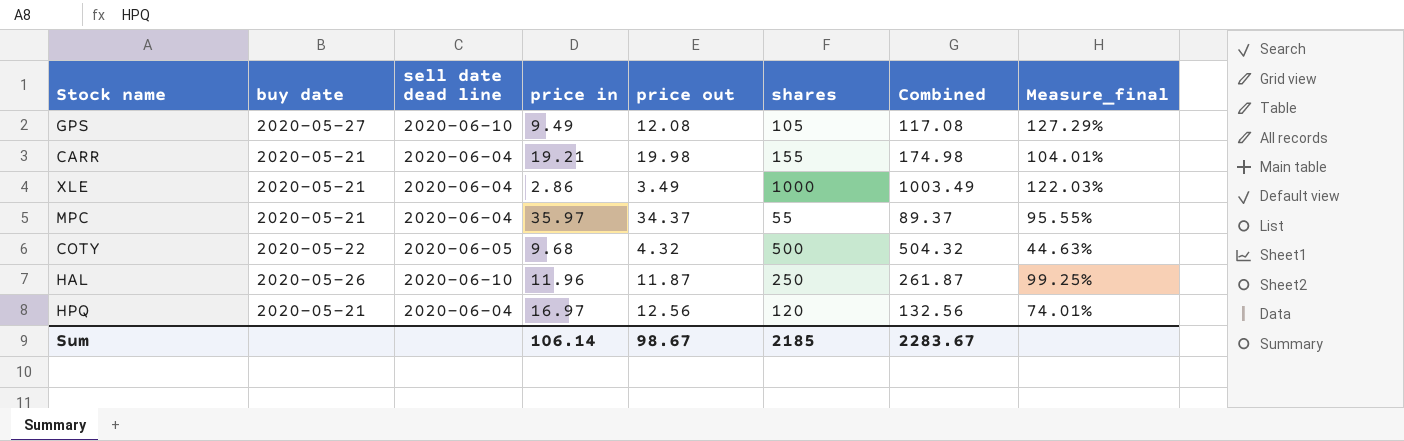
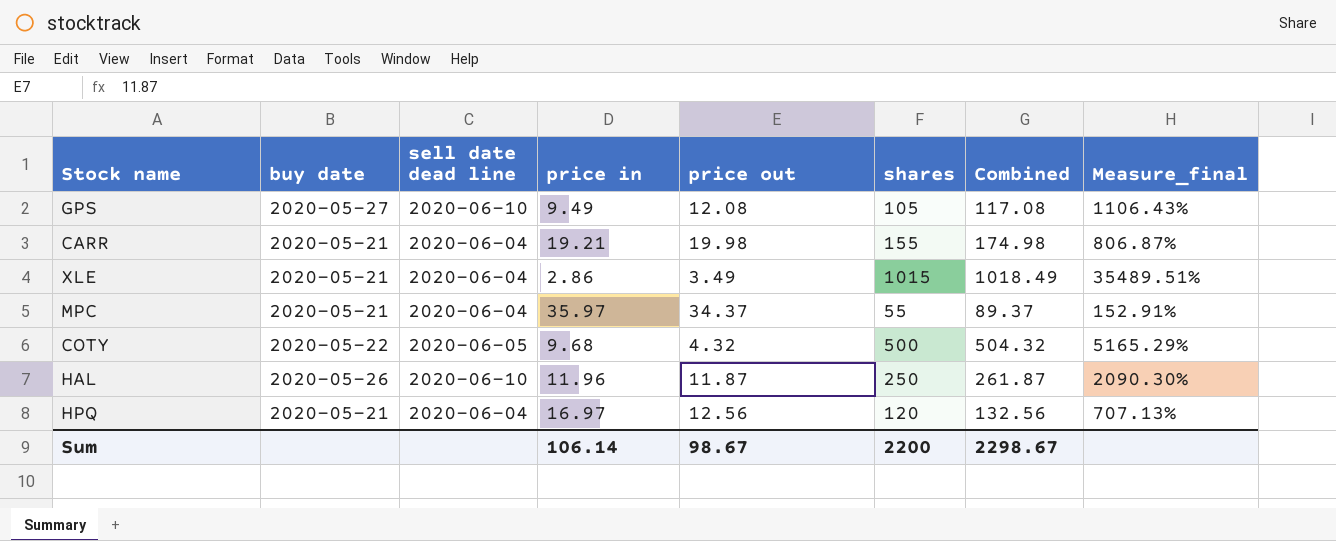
column Measure_final | formula: [price out] / [price in] -> [shares] / [price in]
XLE | shares: 1000 -> 1015
XLE | Combined: 1003.49 -> 1018.49
Sum | shares: 2185 -> 2200
Sum | Combined: 2283.67 -> 2298.67

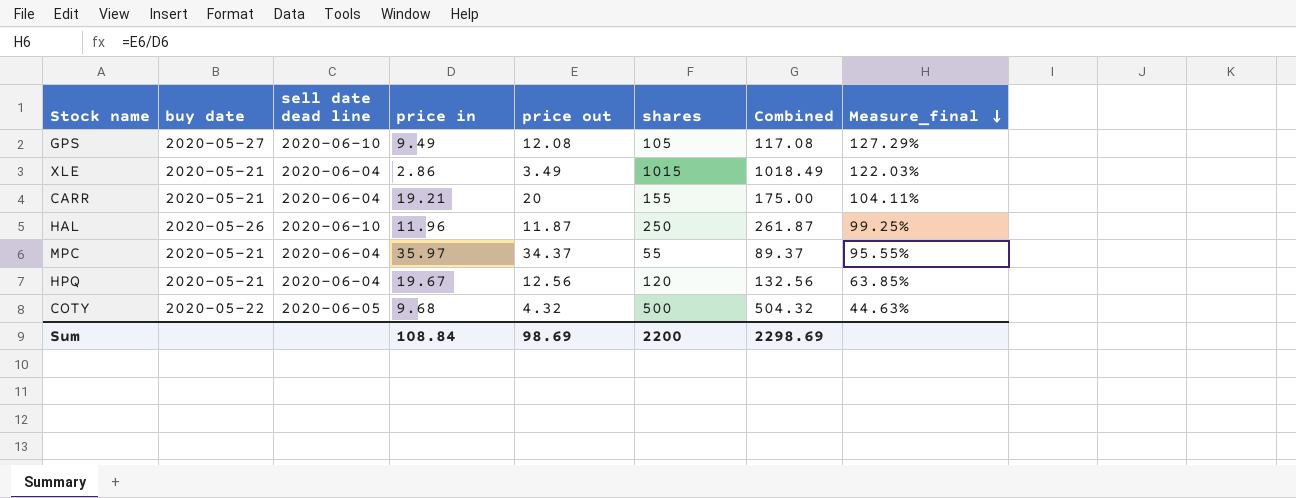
row order: none -> Measure_final descending
column Measure_final | formula: [shares] / [price in] -> [price out] / [price in]
CARR | price out: 19.98 -> 20
CARR | Combined: 174.98 -> 175.00
HPQ | price in: 16.97 -> 19.67
Sum | price in: 106.14 -> 108.84
Sum | price out: 98.67 -> 98.69
Sum | Combined: 2298.67 -> 2298.69

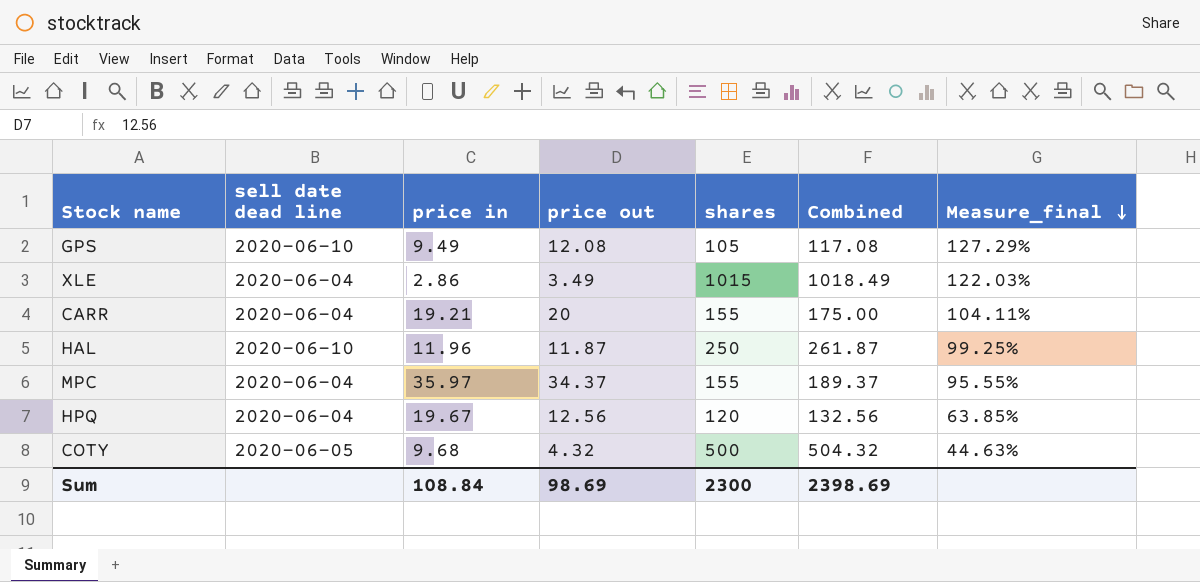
column buy date | position: 2 -> none
MPC | shares: 55 -> 155
MPC | Combined: 89.37 -> 189.37
Sum | shares: 2200 -> 2300
Sum | Combined: 2298.69 -> 2398.69

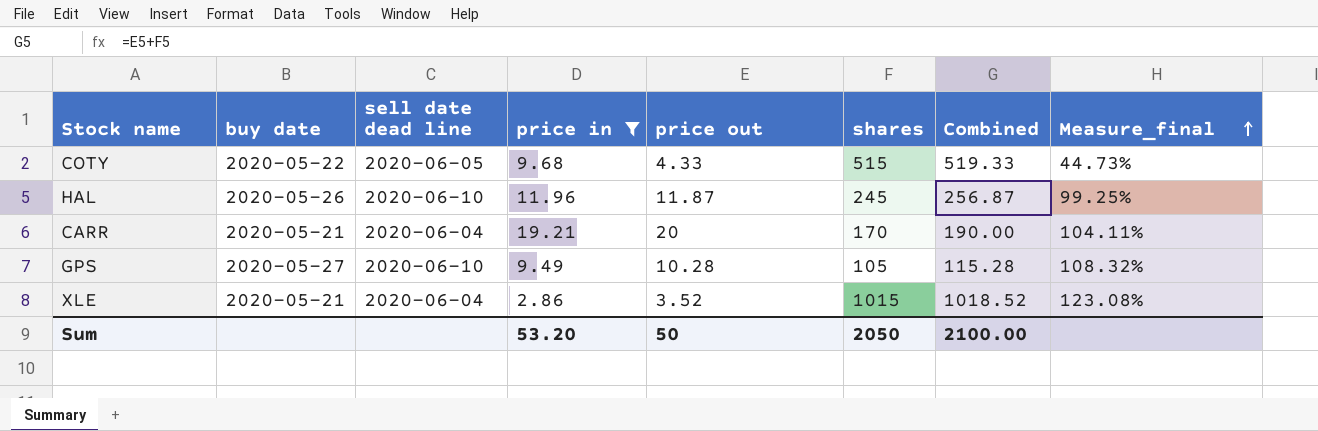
filter: none -> price in <= 19.21
row order: Measure_final descending -> Measure_final ascending
column buy date | position: none -> 2
COTY | price out: 4.32 -> 4.33
COTY | shares: 500 -> 515
COTY | Combined: 504.32 -> 519.33
COTY | Measure_final: 44.63% -> 44.73%
HAL | shares: 250 -> 245
HAL | Combined: 261.87 -> 256.87
CARR | shares: 155 -> 170
CARR | Combined: 175.00 -> 190.00
GPS | price out: 12.08 -> 10.28
GPS | Combined: 117.08 -> 115.28
GPS | Measure_final: 127.29% -> 108.32%
XLE | price out: 3.49 -> 3.52
XLE | Combined: 1018.49 -> 1018.52
XLE | Measure_final: 122.03% -> 123.08%
Sum | price in: 108.84 -> 53.20
Sum | price out: 98.69 -> 50
Sum | shares: 2300 -> 2050
Sum | Combined: 2398.69 -> 2100.00

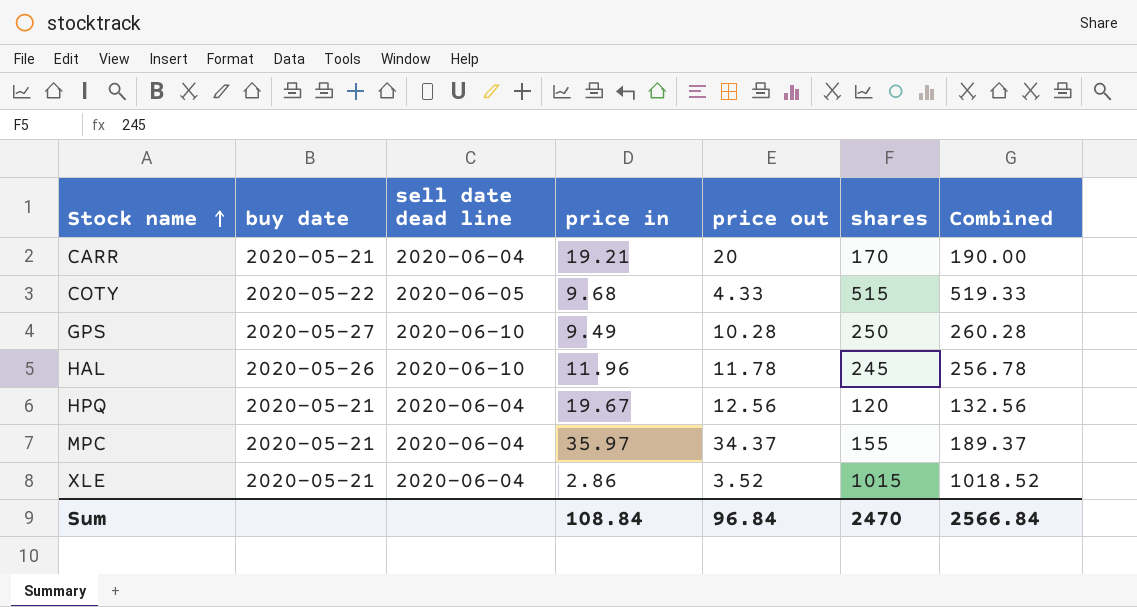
filter: price in <= 19.21 -> none
row order: Measure_final ascending -> Stock name ascending
column Measure_final | formula: [price out] / [price in] -> none
GPS | shares: 105 -> 250
GPS | Combined: 115.28 -> 260.28
HAL | price out: 11.87 -> 11.78
HAL | Combined: 256.87 -> 256.78
Sum | price in: 53.20 -> 108.84
Sum | price out: 50 -> 96.84
Sum | shares: 2050 -> 2470
Sum | Combined: 2100.00 -> 2566.84

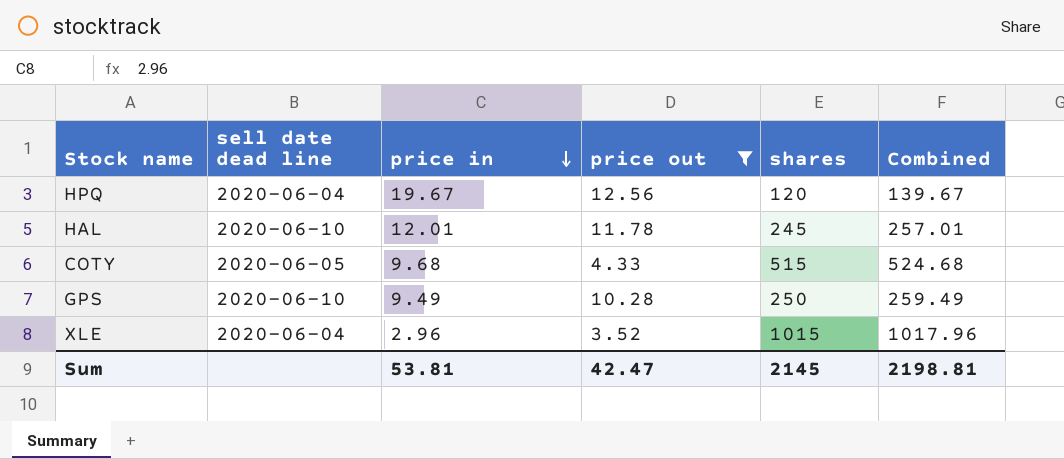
filter: none -> price out <= 12.56
row order: Stock name ascending -> price in descending
column buy date | position: 2 -> none
column Combined | formula: [price out] + [shares] -> [price in] + [shares]
HAL | price in: 11.96 -> 12.01
XLE | price in: 2.86 -> 2.96
Sum | price in: 108.84 -> 53.81
Sum | price out: 96.84 -> 42.47
Sum | shares: 2470 -> 2145
Sum | Combined: 2566.84 -> 2198.81

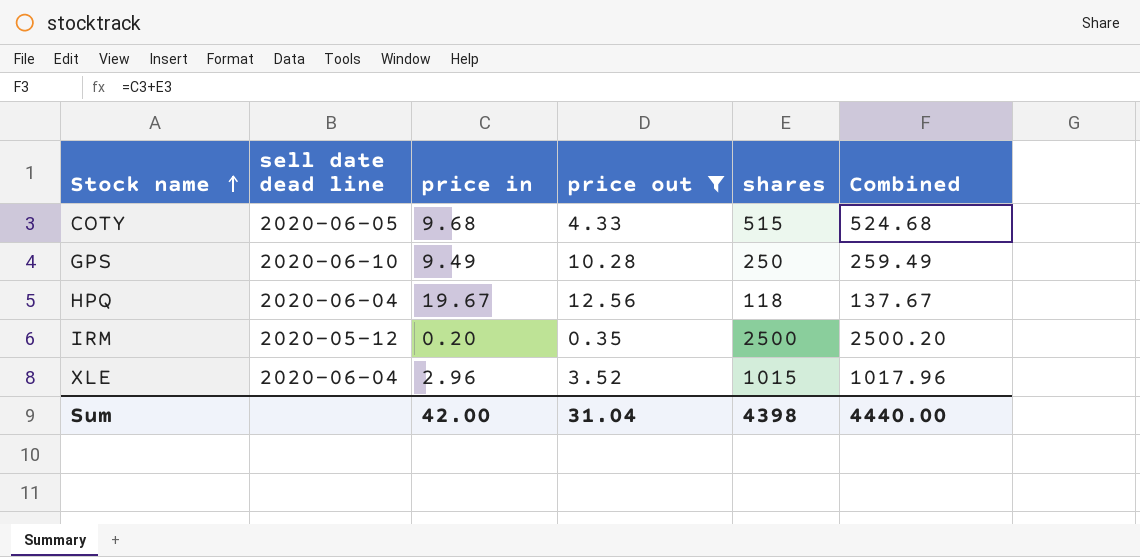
row order: price in descending -> Stock name ascending
row HAL: 2020-06-10 | 12.01 | 11.78 | 245 | 257.01 -> none
HPQ | shares: 120 -> 118
HPQ | Combined: 139.67 -> 137.67
row IRM: none -> 2020-05-12 | 0.20 | 0.35 | 2500 | 2500.20
Sum | price in: 53.81 -> 42.00
Sum | price out: 42.47 -> 31.04
Sum | shares: 2145 -> 4398
Sum | Combined: 2198.81 -> 4440.00

